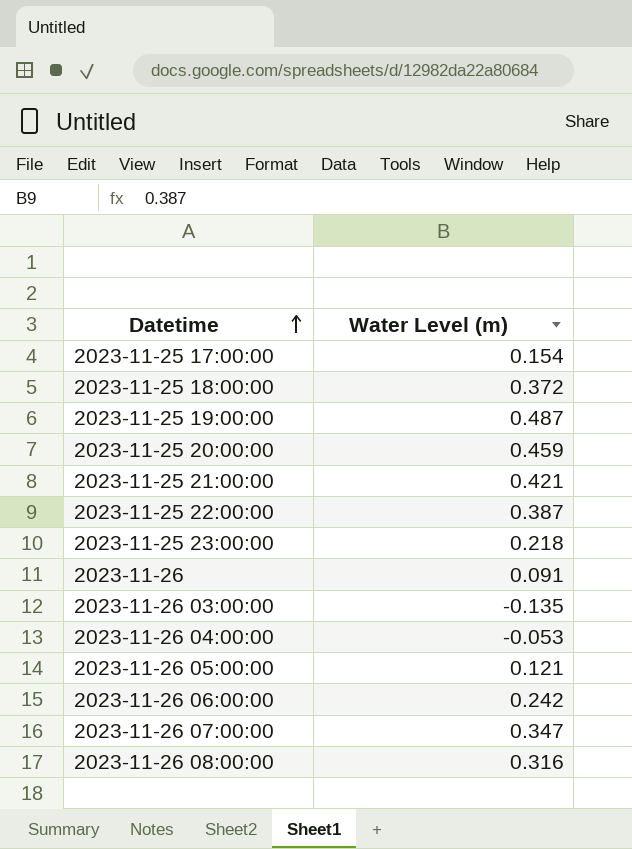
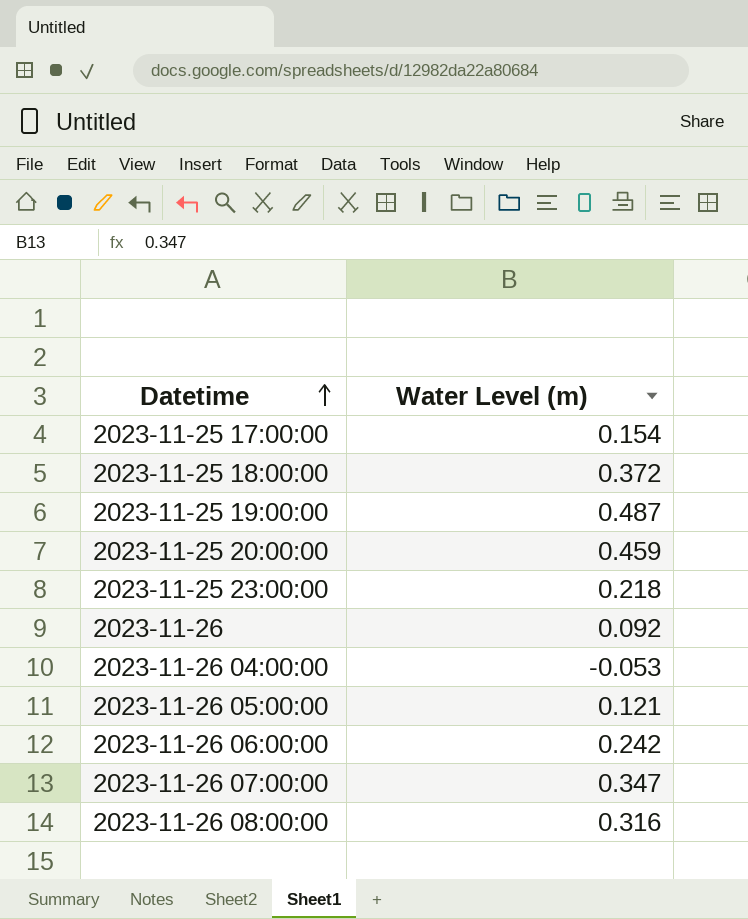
row 2023-11-25 21:00:00: 0.421 -> none
row 2023-11-25 22:00:00: 0.387 -> none
row 2023-11-26 03:00:00: -0.135 -> none
2023-11-26 | Water Level (m): 0.091 -> 0.092

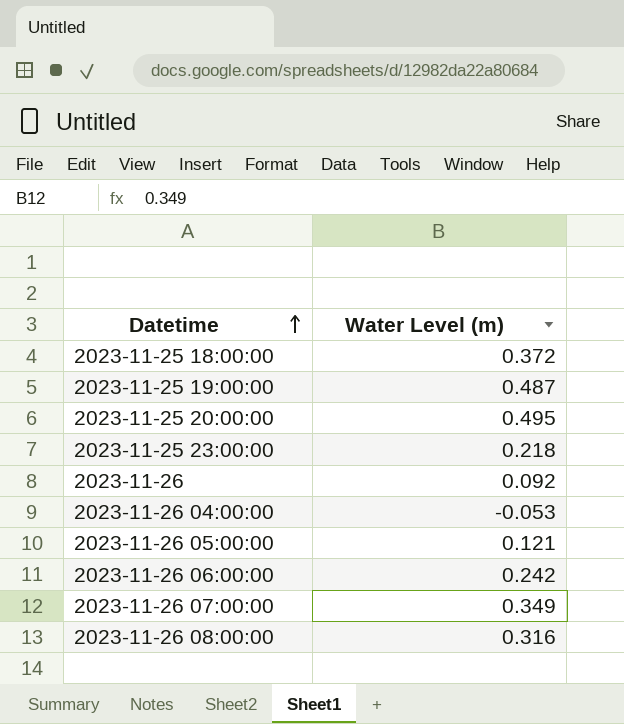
row 2023-11-25 17:00:00: 0.154 -> none
2023-11-25 20:00:00 | Water Level (m): 0.459 -> 0.495
2023-11-26 07:00:00 | Water Level (m): 0.347 -> 0.349

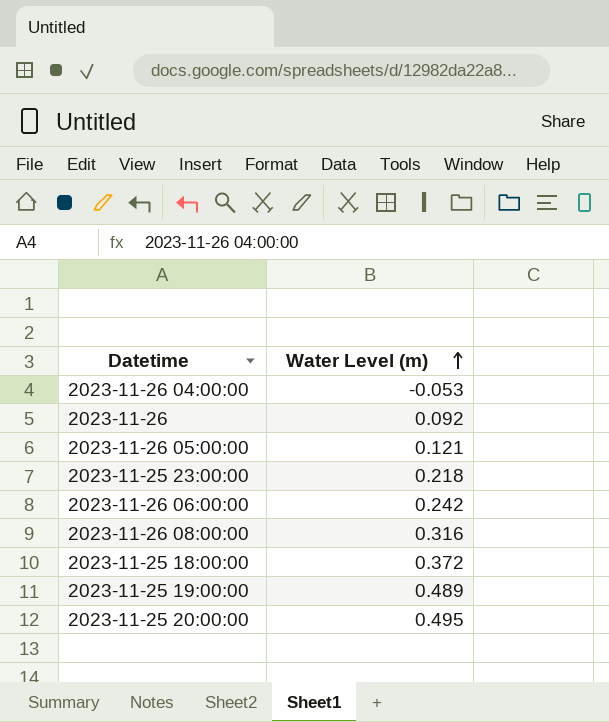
row order: Datetime ascending -> Water Level (m) ascending
row 2023-11-26 07:00:00: 0.349 -> none
2023-11-25 19:00:00 | Water Level (m): 0.487 -> 0.489

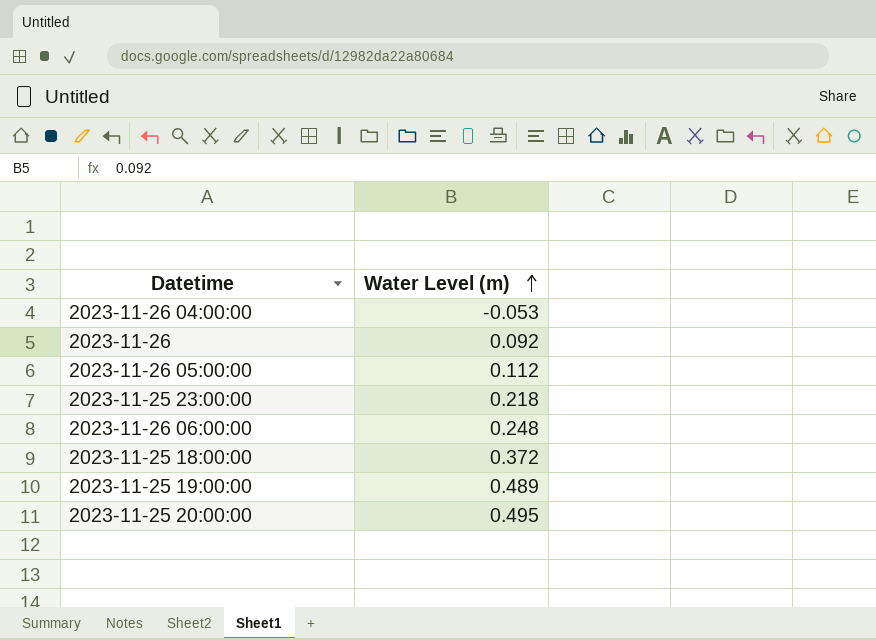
row 2023-11-26 08:00:00: 0.316 -> none
2023-11-26 05:00:00 | Water Level (m): 0.121 -> 0.112
2023-11-26 06:00:00 | Water Level (m): 0.242 -> 0.248

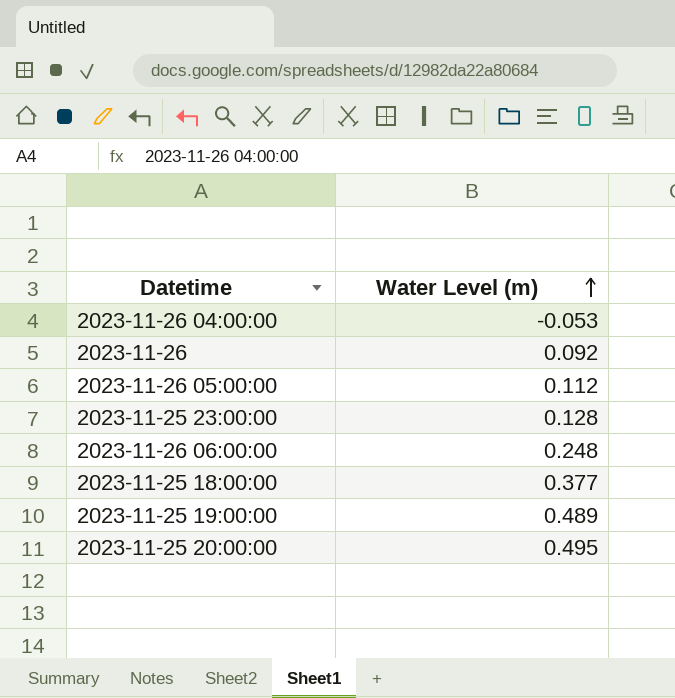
2023-11-25 23:00:00 | Water Level (m): 0.218 -> 0.128
2023-11-25 18:00:00 | Water Level (m): 0.372 -> 0.377

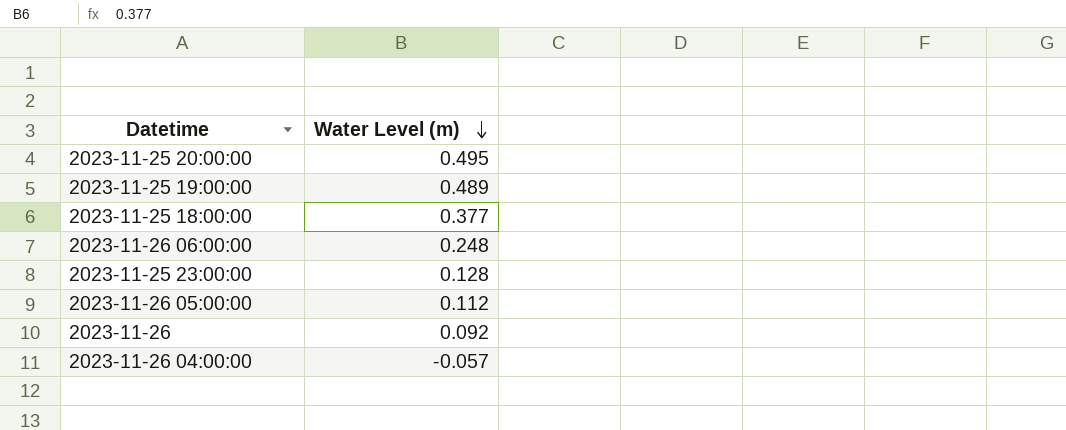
row order: Water Level (m) ascending -> Water Level (m) descending
2023-11-26 04:00:00 | Water Level (m): -0.053 -> -0.057

